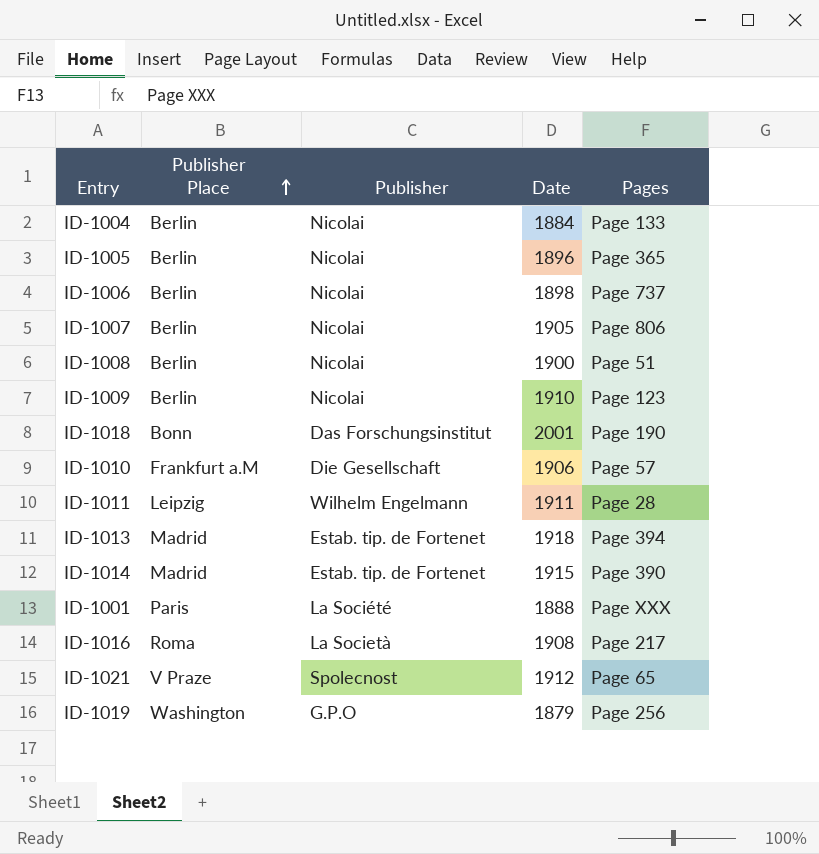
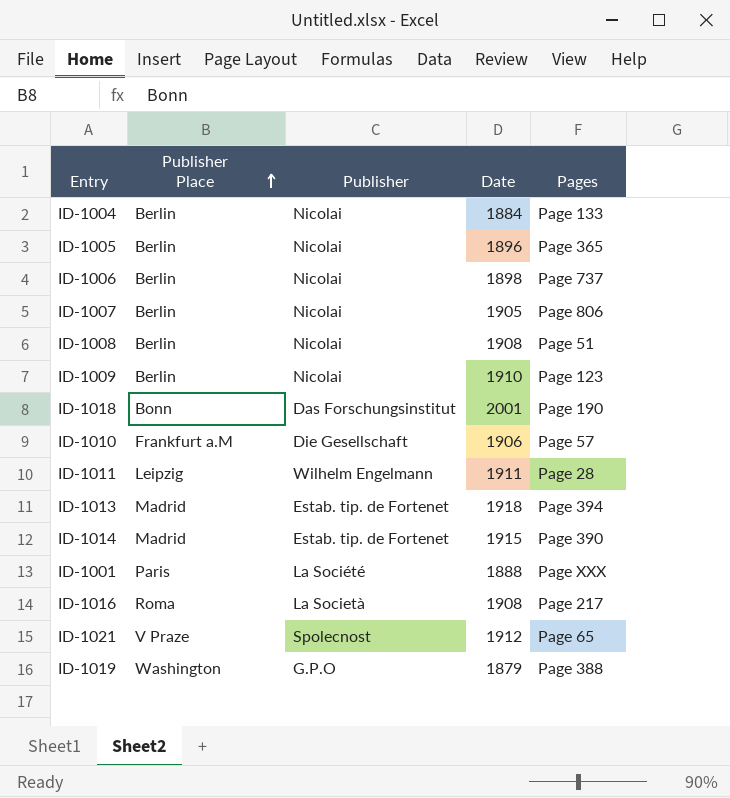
ID-1008 | Date: 1900 -> 1908
ID-1019 | Pages: Page 256 -> Page 388

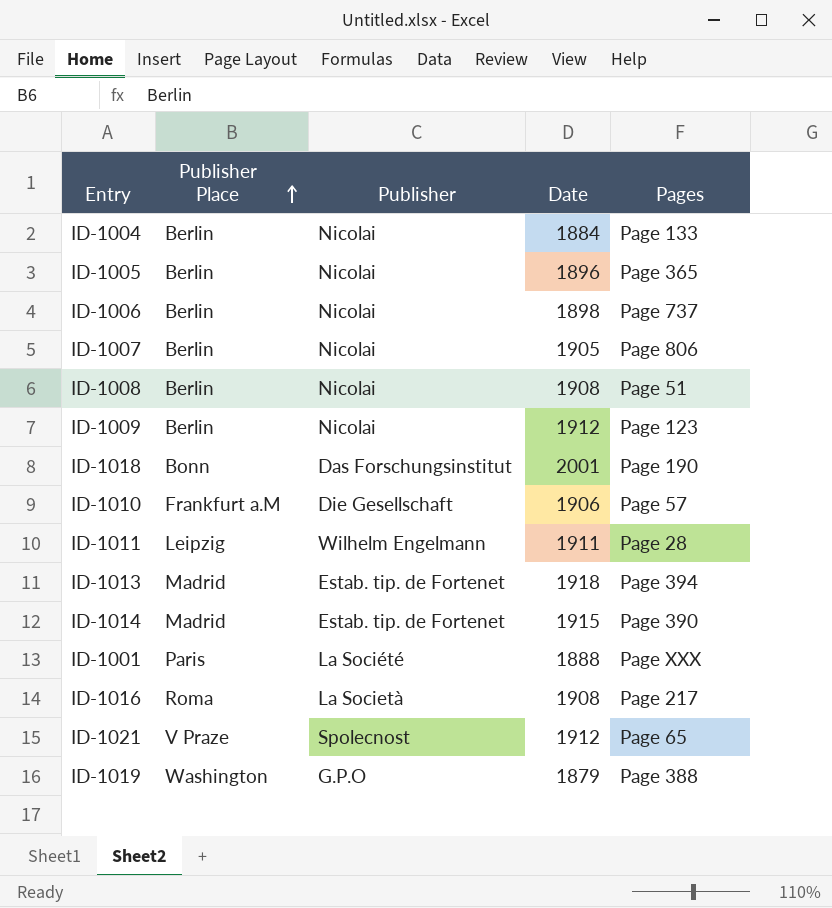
ID-1009 | Date: 1910 -> 1912

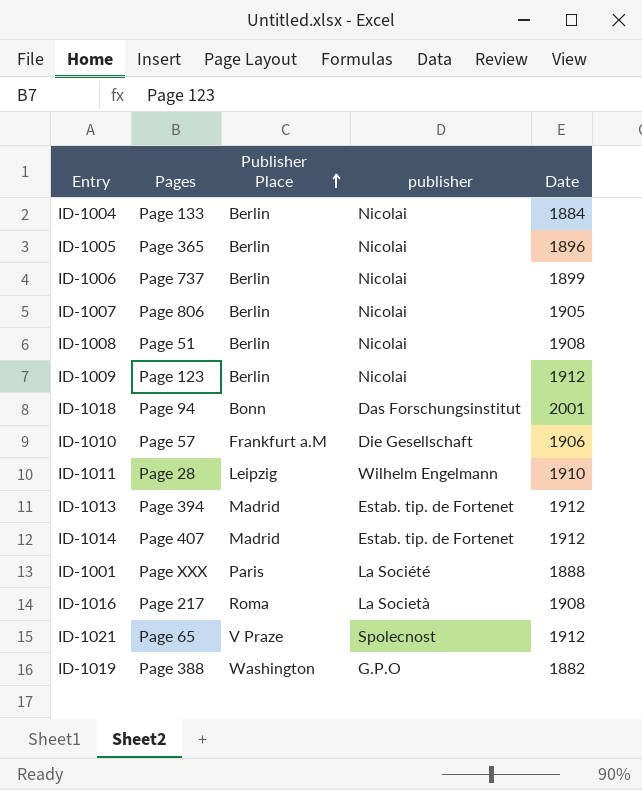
column Pages | position: 5 -> 2
column name: Publisher -> publisher
ID-1006 | Date: 1898 -> 1899
ID-1018 | Pages: Page 190 -> Page 94
ID-1011 | Date: 1911 -> 1910
ID-1013 | Date: 1918 -> 1912
ID-1014 | Pages: Page 390 -> Page 407
ID-1014 | Date: 1915 -> 1912
ID-1019 | Date: 1879 -> 1882

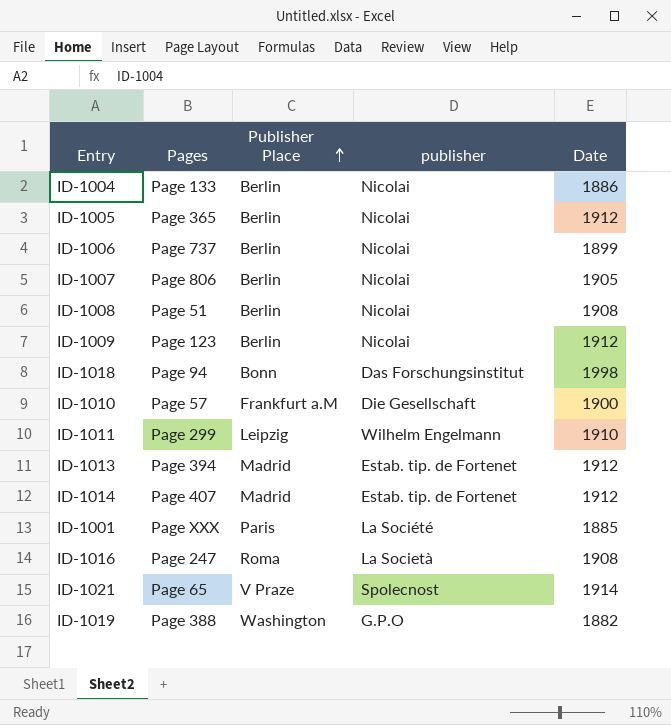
ID-1004 | Date: 1884 -> 1886
ID-1005 | Date: 1896 -> 1912
ID-1018 | Date: 2001 -> 1998
ID-1010 | Date: 1906 -> 1900
ID-1011 | Pages: Page 28 -> Page 299
ID-1001 | Date: 1888 -> 1885
ID-1016 | Pages: Page 217 -> Page 247
ID-1021 | Date: 1912 -> 1914

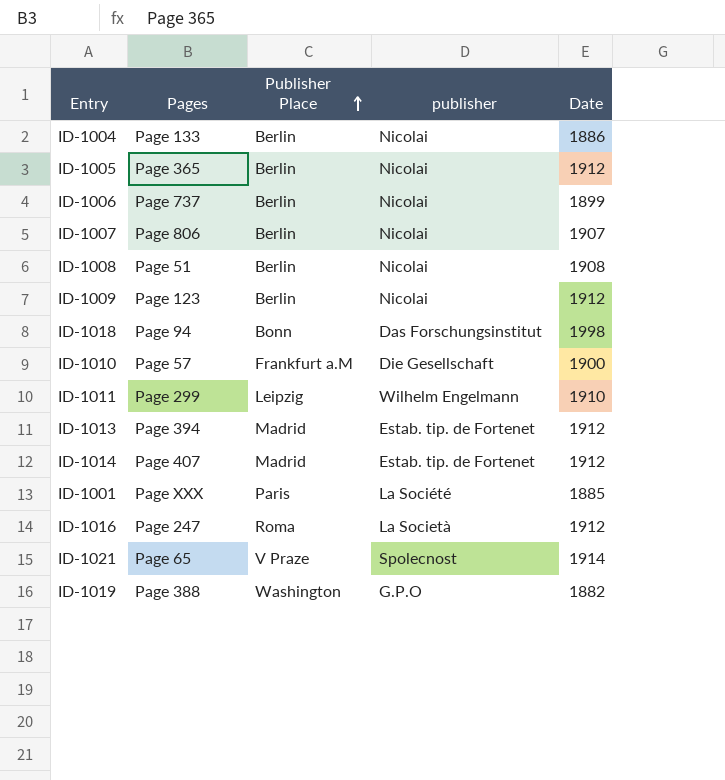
ID-1007 | Date: 1905 -> 1907
ID-1016 | Date: 1908 -> 1912

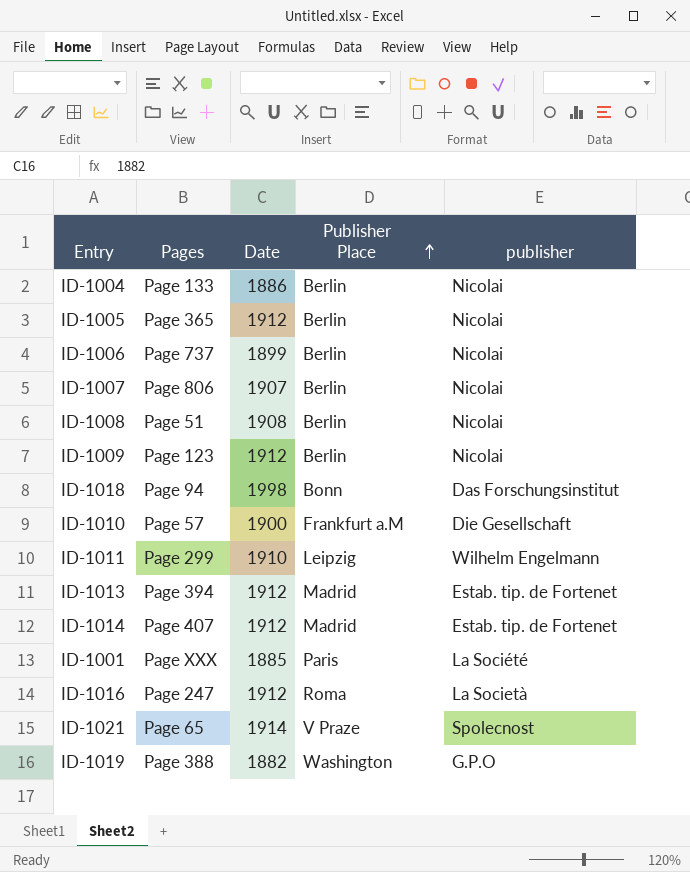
column Date | position: 5 -> 3

